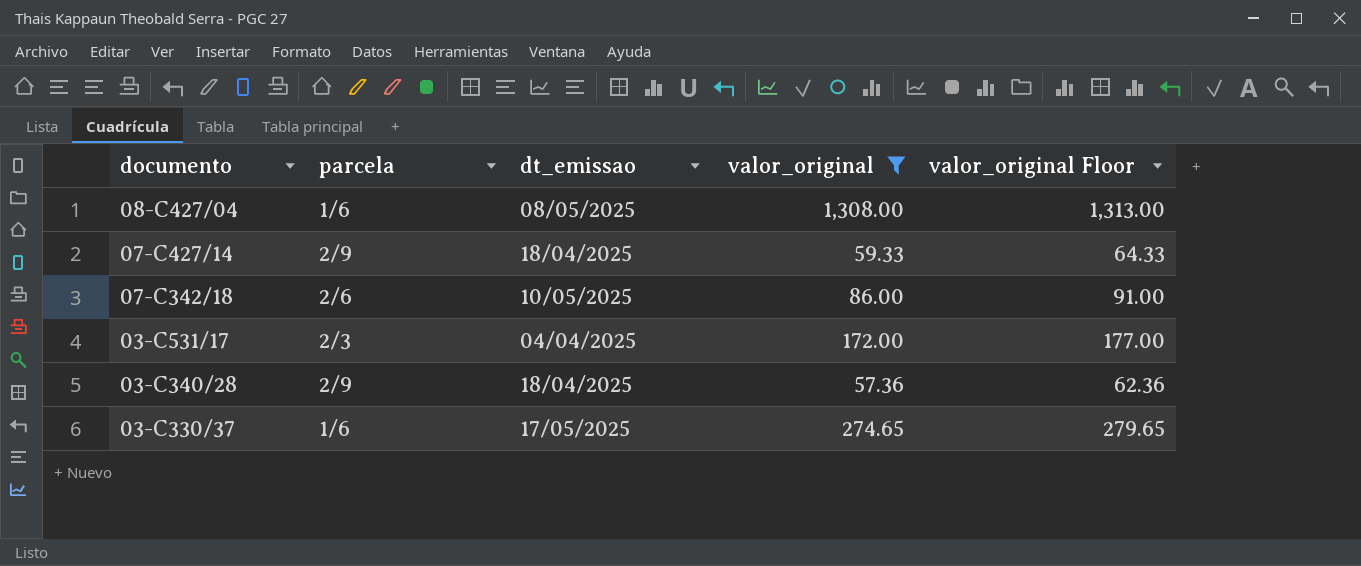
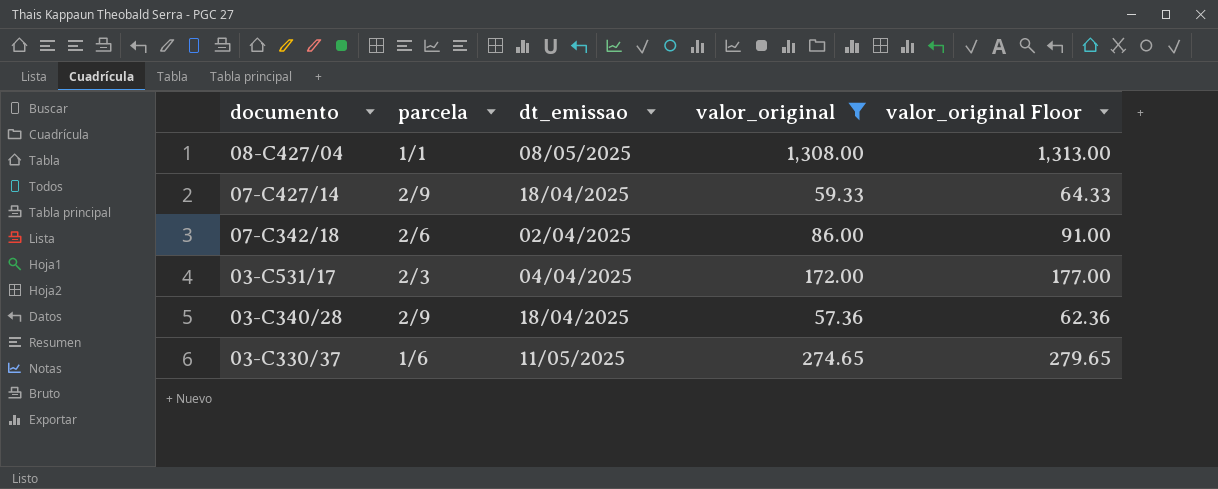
08-C427/04 | parcela: 1/6 -> 1/1
07-C342/18 | dt_emissao: 10/05/2025 -> 02/04/2025
03-C330/37 | dt_emissao: 17/05/2025 -> 11/05/2025

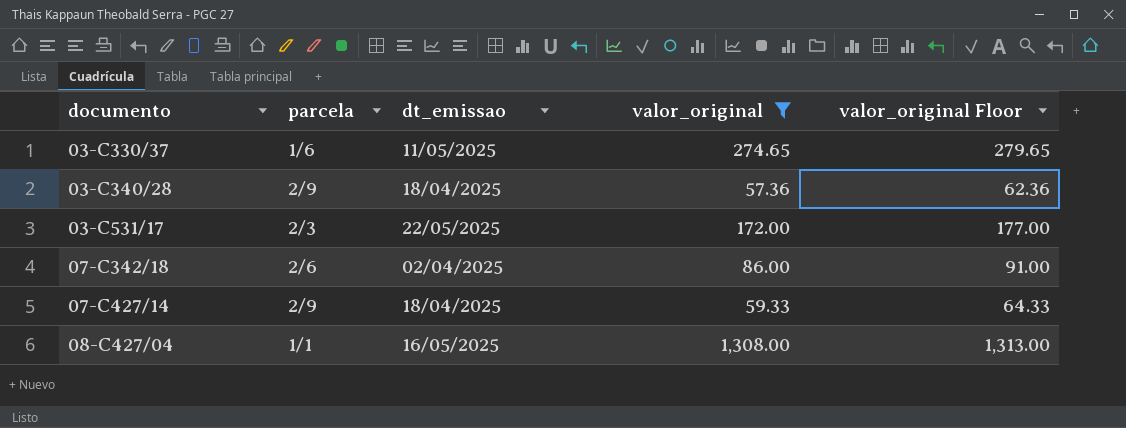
row order: documento descending -> documento ascending
03-C531/17 | dt_emissao: 04/04/2025 -> 22/05/2025
08-C427/04 | dt_emissao: 08/05/2025 -> 16/05/2025

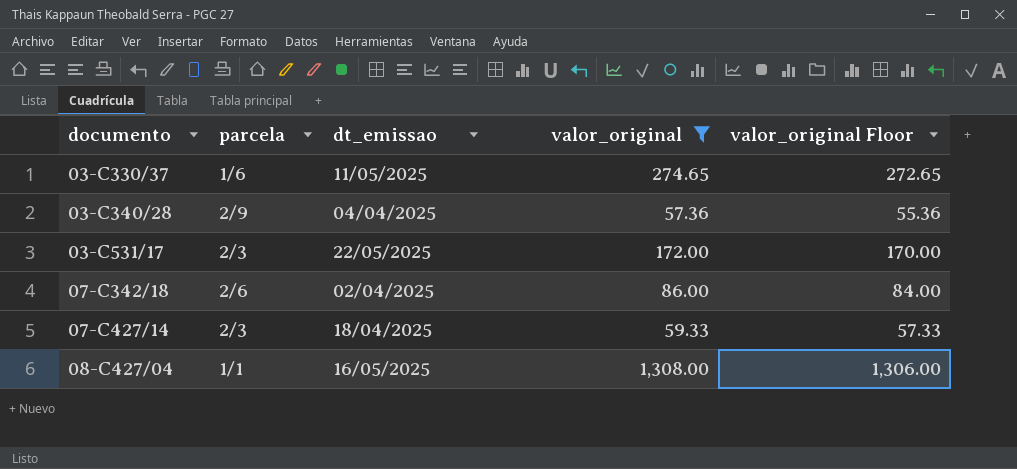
column valor_original Floor | formula: [valor_original] + 5 -> [valor_original] - 2
03-C340/28 | dt_emissao: 18/04/2025 -> 04/04/2025
07-C427/14 | parcela: 2/9 -> 2/3

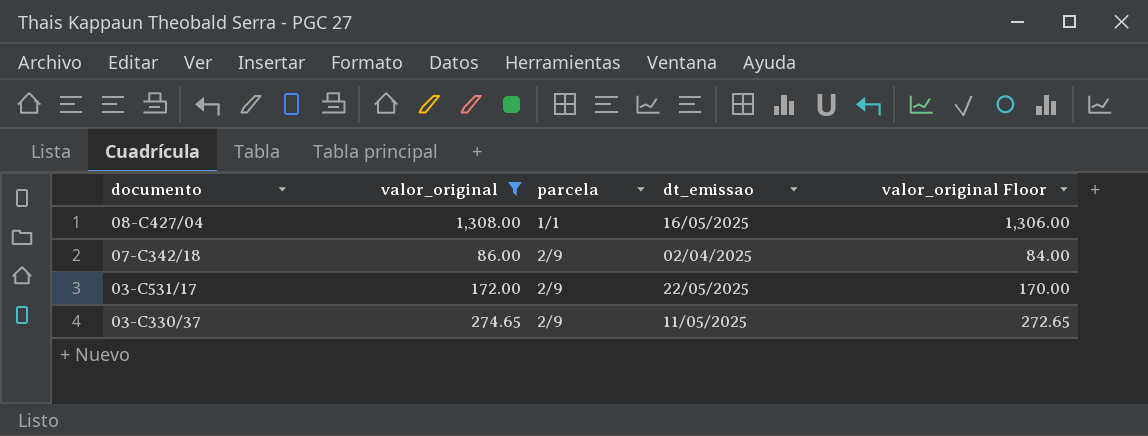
row order: documento ascending -> documento descending
column valor_original | position: 4 -> 2
row 03-C340/28: 2/9 | 04/04/2025 | 57.36 | 55.36 -> none
row 07-C427/14: 2/3 | 18/04/2025 | 59.33 | 57.33 -> none
07-C342/18 | parcela: 2/6 -> 2/9
03-C531/17 | parcela: 2/3 -> 2/9
03-C330/37 | parcela: 1/6 -> 2/9

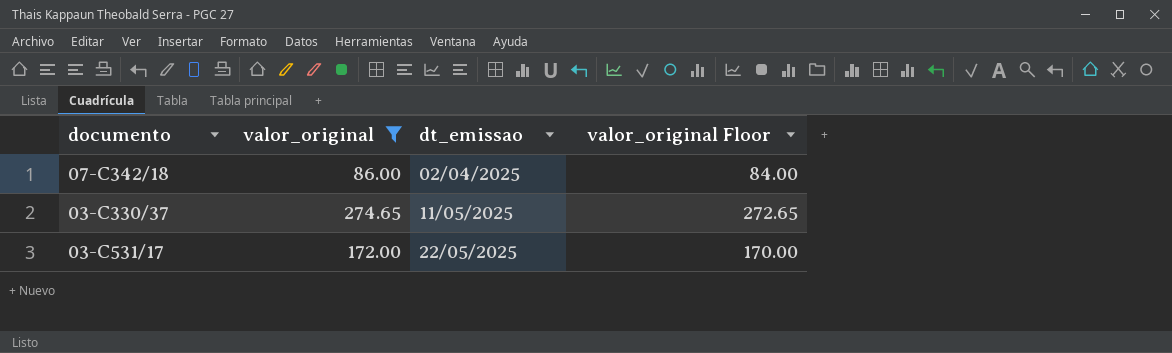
row order: documento descending -> dt_emissao ascending
column parcela | position: 3 -> none
row 08-C427/04: 1,308.00 | 1/1 | 16/05/2025 | 1,306.00 -> none

